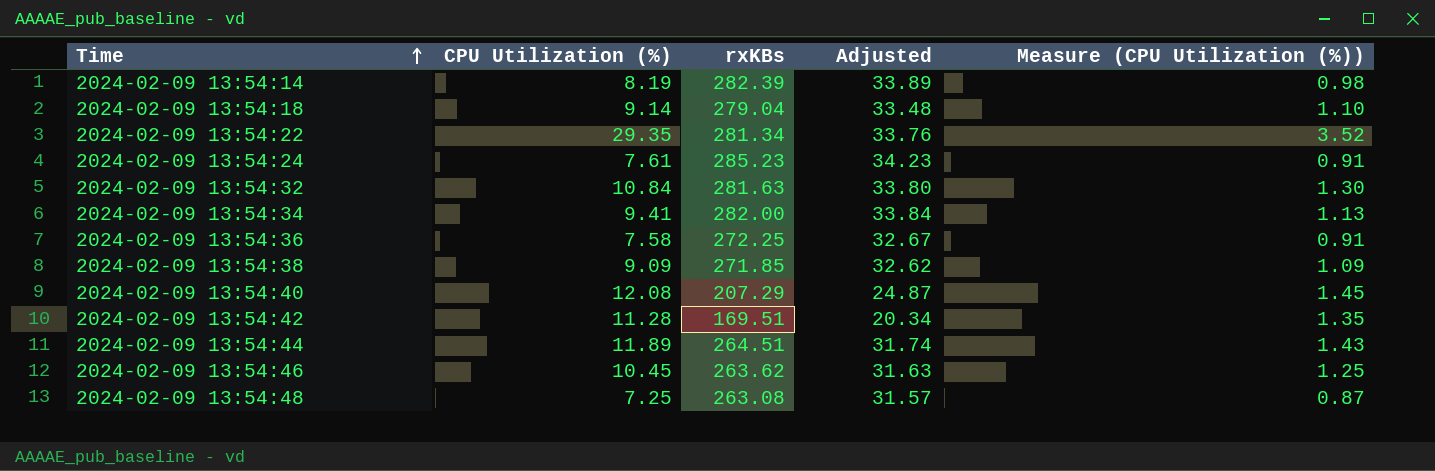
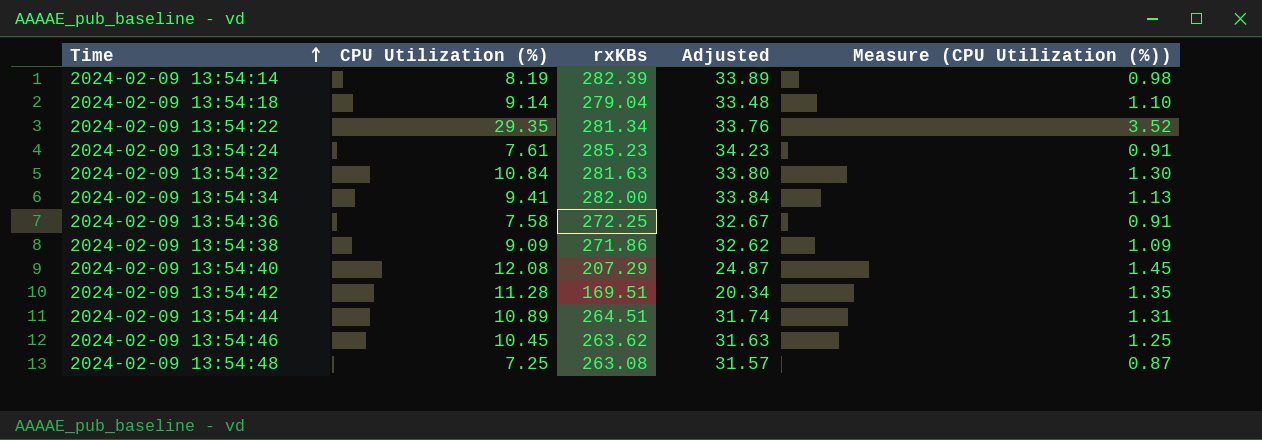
2024-02-09 13:54:38 | rxKBs: 271.85 -> 271.86
2024-02-09 13:54:44 | CPU Utilization (%): 11.89 -> 10.89
2024-02-09 13:54:44 | Measure (CPU Utilization (%)): 1.43 -> 1.31

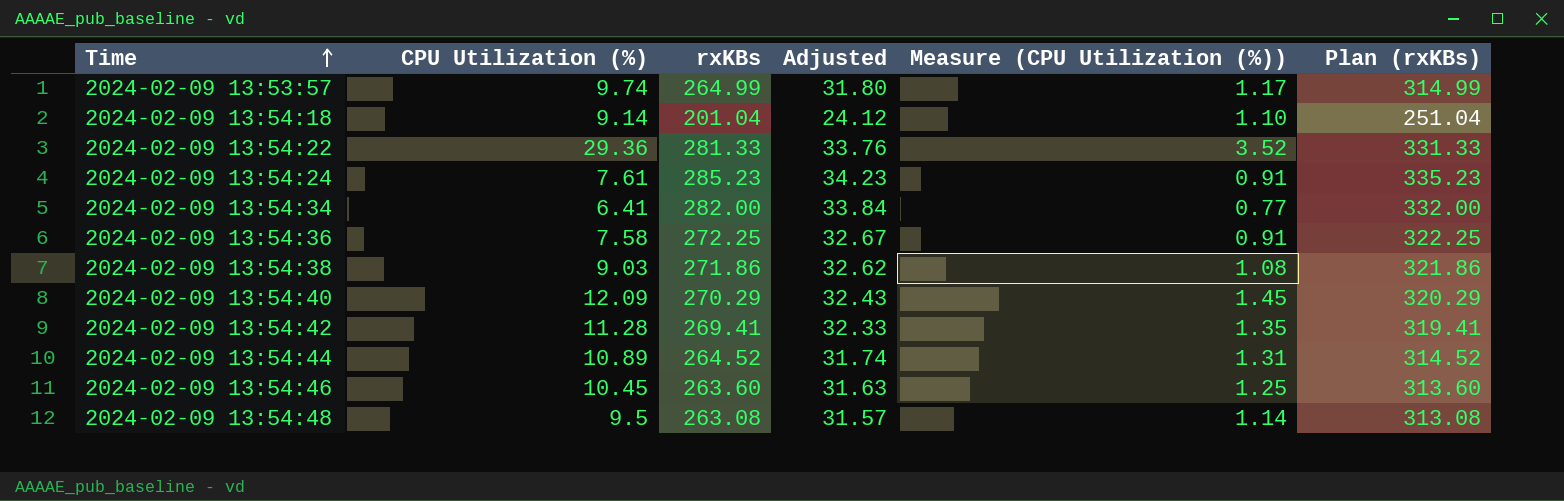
column Plan (rxKBs) | formula: none -> [rxKBs] + 50
row 2024-02-09 13:54:14: 8.19 | 282.39 | 33.89 | 0.98 -> none
row 2024-02-09 13:54:32: 10.84 | 281.63 | 33.80 | 1.30 -> none
row 2024-02-09 13:53:57: none -> 9.74 | 264.99 | 31.80 | 1.17 | 314.99
2024-02-09 13:54:18 | rxKBs: 279.04 -> 201.04
2024-02-09 13:54:18 | Adjusted: 33.48 -> 24.12
2024-02-09 13:54:22 | CPU Utilization (%): 29.35 -> 29.36
2024-02-09 13:54:22 | rxKBs: 281.34 -> 281.33
2024-02-09 13:54:34 | CPU Utilization (%): 9.41 -> 6.41
2024-02-09 13:54:34 | Measure (CPU Utilization (%)): 1.13 -> 0.77
2024-02-09 13:54:38 | CPU Utilization (%): 9.09 -> 9.03
2024-02-09 13:54:38 | Measure (CPU Utilization (%)): 1.09 -> 1.08
2024-02-09 13:54:40 | CPU Utilization (%): 12.08 -> 12.09
2024-02-09 13:54:40 | rxKBs: 207.29 -> 270.29
2024-02-09 13:54:40 | Adjusted: 24.87 -> 32.43
2024-02-09 13:54:42 | rxKBs: 169.51 -> 269.41
2024-02-09 13:54:42 | Adjusted: 20.34 -> 32.33
2024-02-09 13:54:44 | rxKBs: 264.51 -> 264.52
2024-02-09 13:54:46 | rxKBs: 263.62 -> 263.60
2024-02-09 13:54:48 | CPU Utilization (%): 7.25 -> 9.5
2024-02-09 13:54:48 | Measure (CPU Utilization (%)): 0.87 -> 1.14

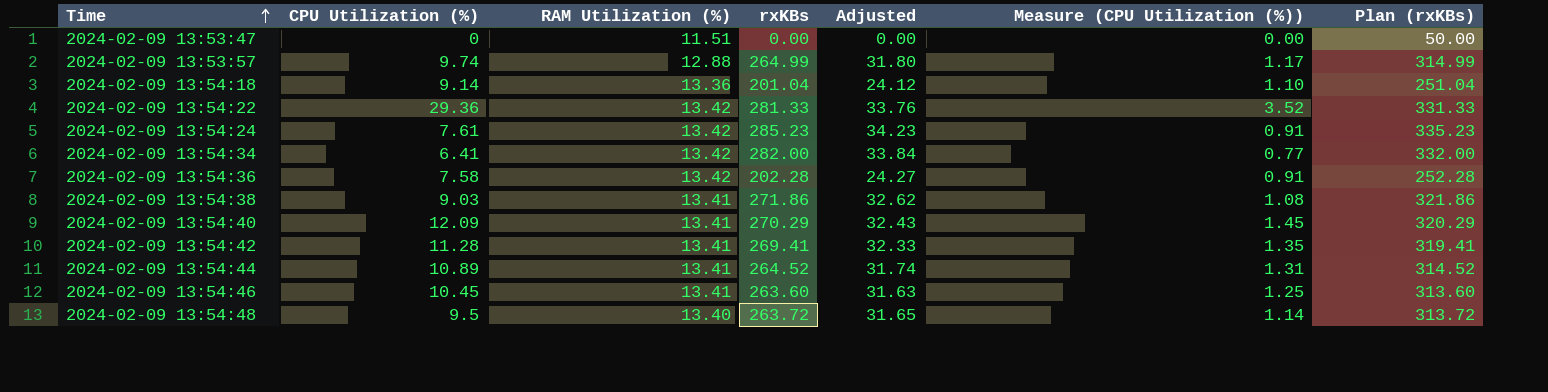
column RAM Utilization (%) | position: none -> 3
row 2024-02-09 13:53:47: none -> 0 | 11.51 | 0.00 | 0.00 | 0.00 | 50.00
2024-02-09 13:54:36 | rxKBs: 272.25 -> 202.28
2024-02-09 13:54:36 | Adjusted: 32.67 -> 24.27
2024-02-09 13:54:36 | Plan (rxKBs): 322.25 -> 252.28
2024-02-09 13:54:48 | rxKBs: 263.08 -> 263.72
2024-02-09 13:54:48 | Adjusted: 31.57 -> 31.65
2024-02-09 13:54:48 | Plan (rxKBs): 313.08 -> 313.72

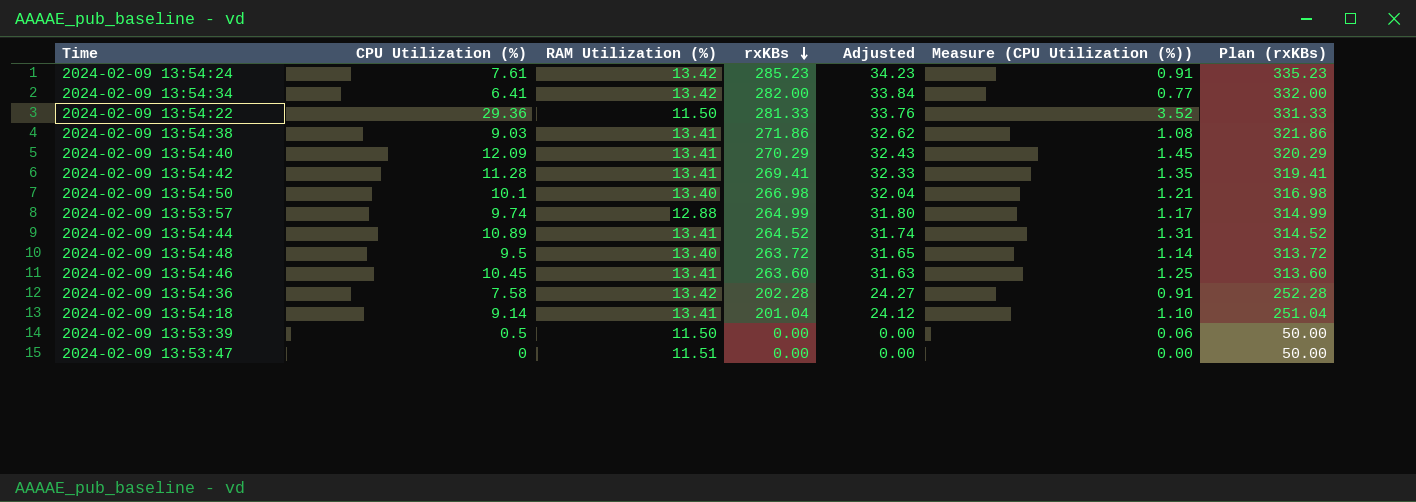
row order: Time ascending -> rxKBs descending
2024-02-09 13:54:22 | RAM Utilization (%): 13.42 -> 11.50
row 2024-02-09 13:54:50: none -> 10.1 | 13.40 | 266.98 | 32.04 | 1.21 | 316.98
2024-02-09 13:54:18 | RAM Utilization (%): 13.36 -> 13.41
row 2024-02-09 13:53:39: none -> 0.5 | 11.50 | 0.00 | 0.00 | 0.06 | 50.00

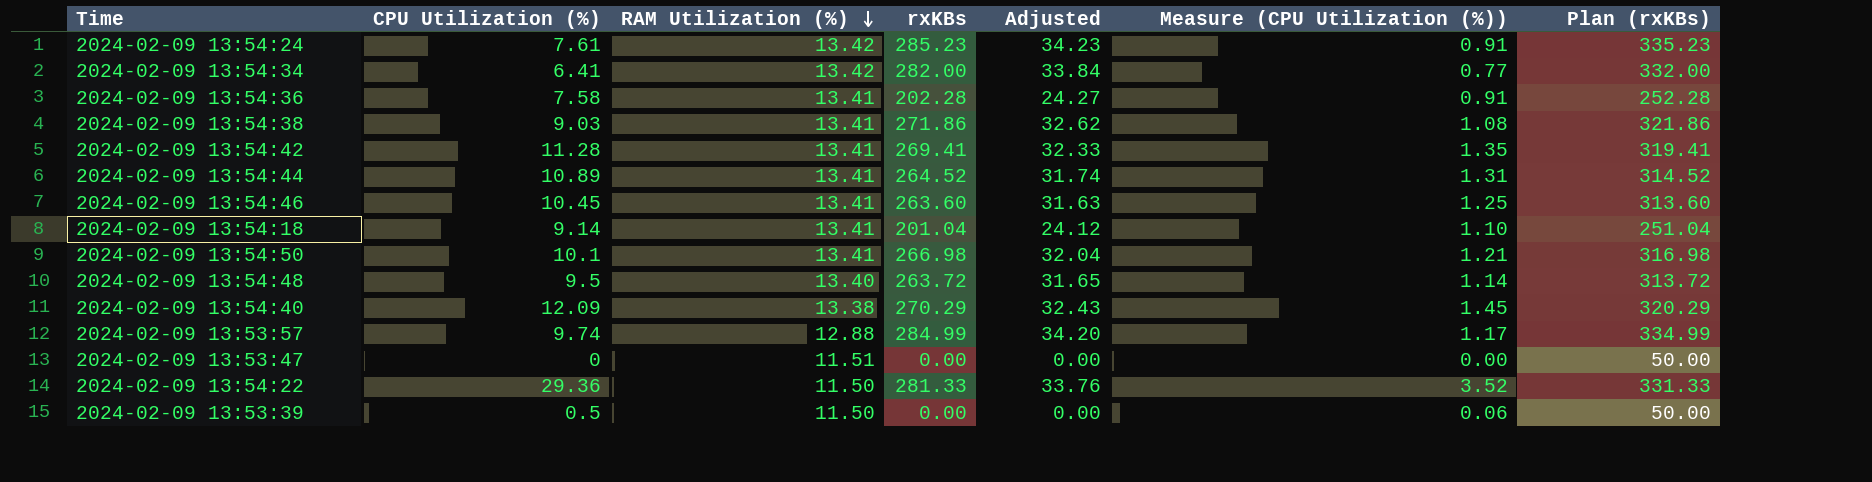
row order: rxKBs descending -> RAM Utilization (%) descending
2024-02-09 13:54:36 | RAM Utilization (%): 13.42 -> 13.41
2024-02-09 13:54:50 | RAM Utilization (%): 13.40 -> 13.41
2024-02-09 13:54:40 | RAM Utilization (%): 13.41 -> 13.38
2024-02-09 13:53:57 | rxKBs: 264.99 -> 284.99
2024-02-09 13:53:57 | Adjusted: 31.80 -> 34.20
2024-02-09 13:53:57 | Plan (rxKBs): 314.99 -> 334.99

